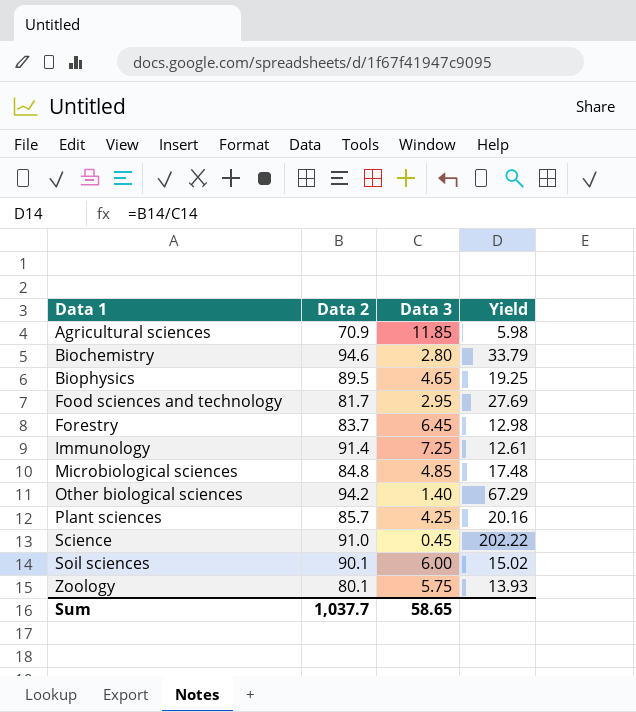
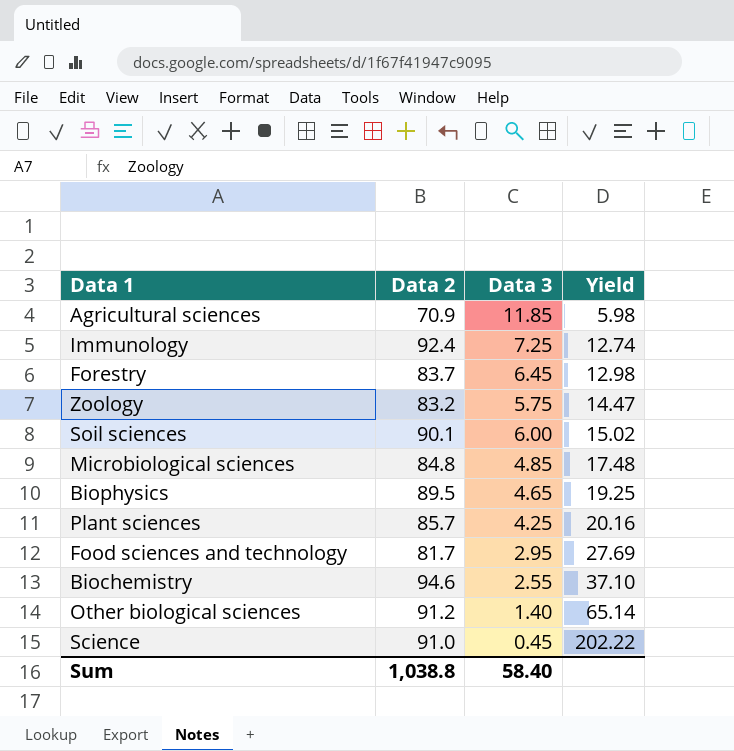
row order: Data 1 ascending -> Yield ascending
Immunology | Data 2: 91.4 -> 92.4
Immunology | Yield: 12.61 -> 12.74
Zoology | Data 2: 80.1 -> 83.2
Zoology | Yield: 13.93 -> 14.47
Biochemistry | Data 3: 2.80 -> 2.55
Biochemistry | Yield: 33.79 -> 37.10
Other biological sciences | Data 2: 94.2 -> 91.2
Other biological sciences | Yield: 67.29 -> 65.14
Sum | Data 2: 1,037.7 -> 1,038.8
Sum | Data 3: 58.65 -> 58.40

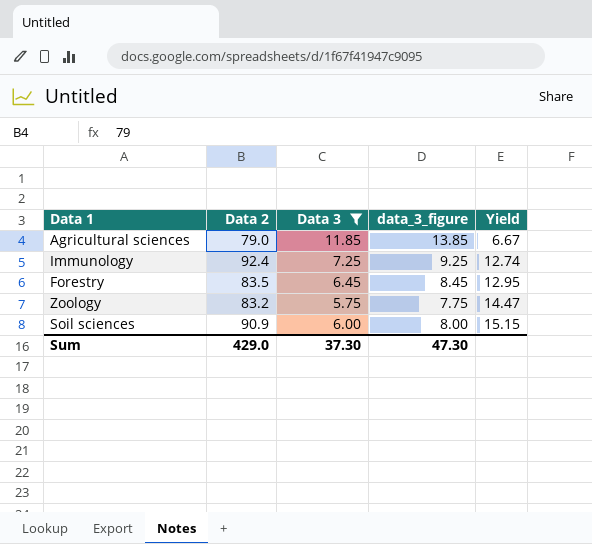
filter: none -> Data 3 >= 5.75
column data_3_figure | formula: none -> [Data 3] + 2
Agricultural sciences | Data 2: 70.9 -> 79.0
Agricultural sciences | Yield: 5.98 -> 6.67
Forestry | Data 2: 83.7 -> 83.5
Forestry | Yield: 12.98 -> 12.95
Soil sciences | Data 2: 90.1 -> 90.9
Soil sciences | Yield: 15.02 -> 15.15
Sum | Data 2: 1,038.8 -> 429.0
Sum | Data 3: 58.40 -> 37.30

